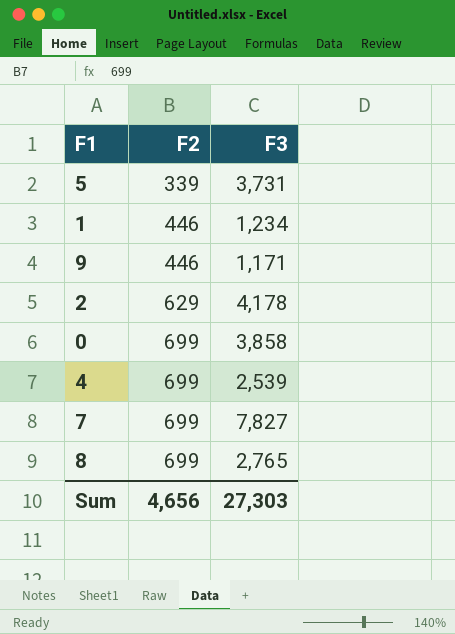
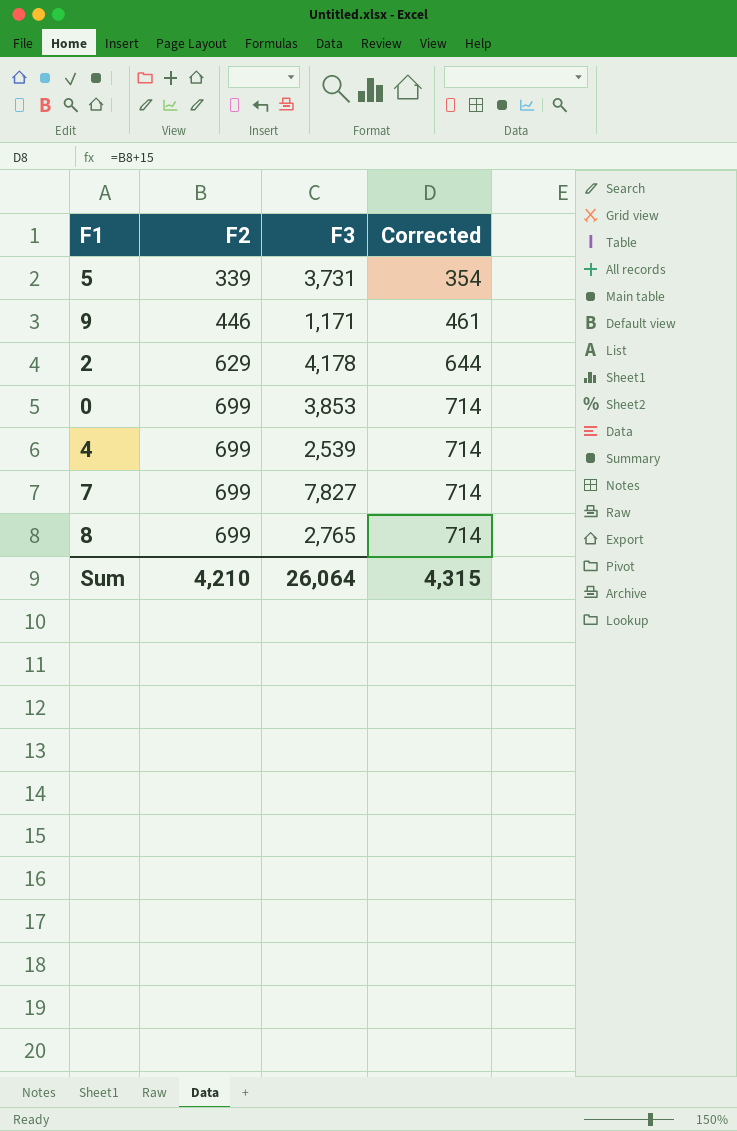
column Corrected | formula: none -> [F2] + 15
row 1: 446 | 1,234 -> none
0 | F3: 3,858 -> 3,853
Sum | F2: 4,656 -> 4,210
Sum | F3: 27,303 -> 26,064

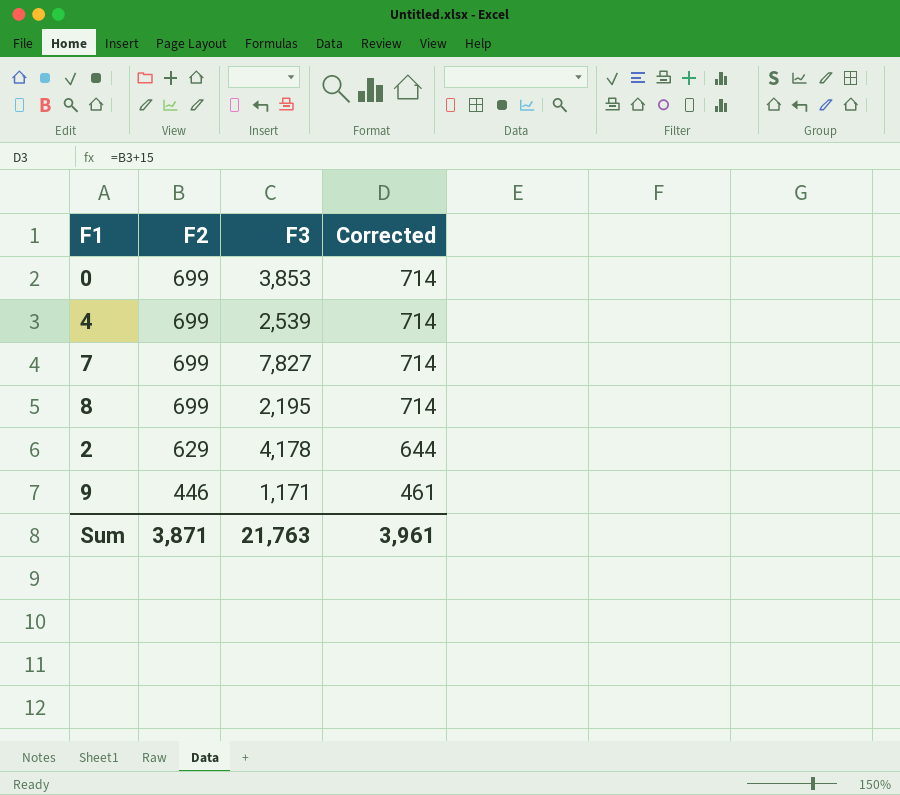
row order: F2 ascending -> F2 descending
row 5: 339 | 3,731 | 354 -> none
8 | F3: 2,765 -> 2,195
Sum | F2: 4,210 -> 3,871
Sum | F3: 26,064 -> 21,763
Sum | Corrected: 4,315 -> 3,961

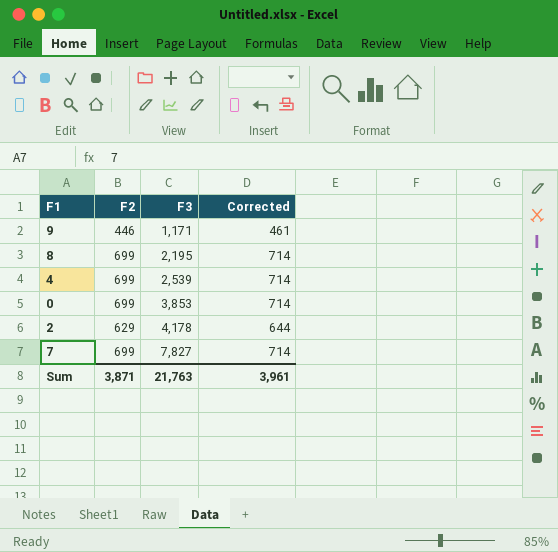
row order: F2 descending -> F3 ascending

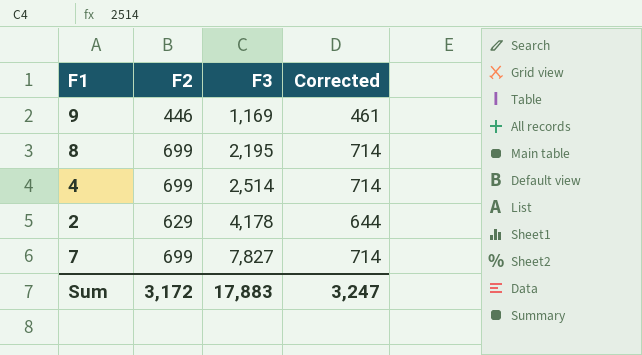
row 0: 699 | 3,853 | 714 -> none
9 | F3: 1,171 -> 1,169
4 | F3: 2,539 -> 2,514
Sum | F2: 3,871 -> 3,172
Sum | F3: 21,763 -> 17,883
Sum | Corrected: 3,961 -> 3,247

